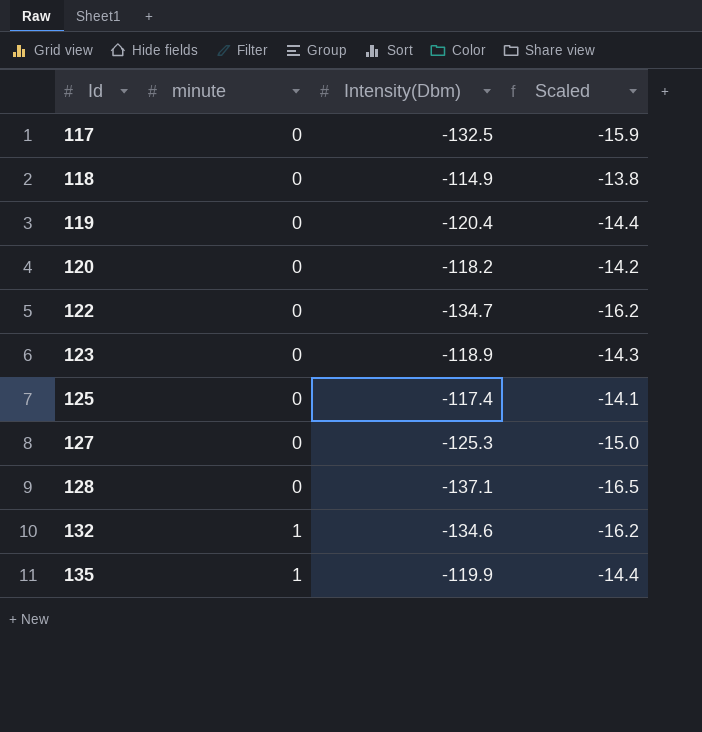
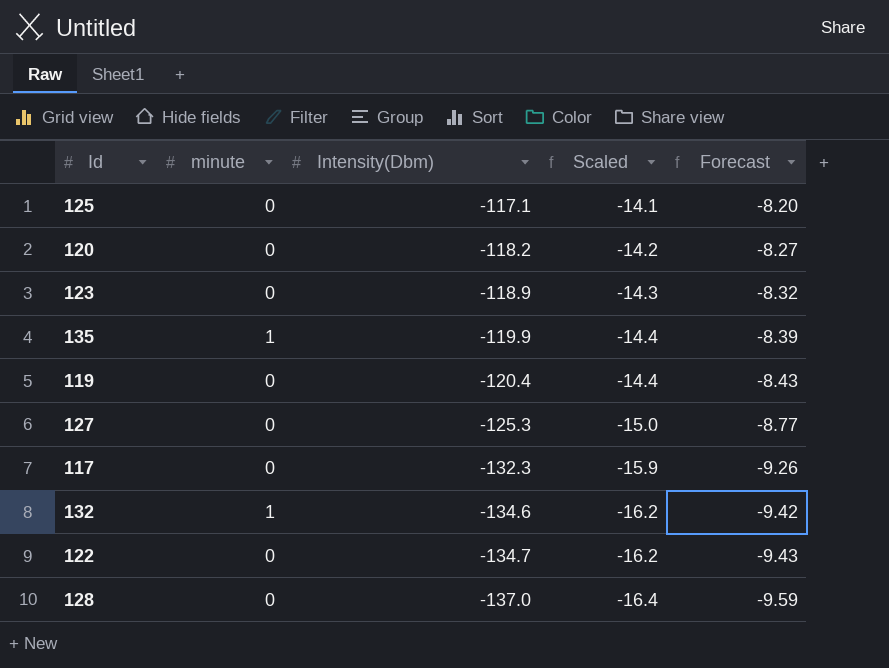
row order: Id ascending -> Intensity(Dbm) descending
column Forecast | formula: none -> [Intensity(Dbm)] * 0.07
row 118: 0 | -114.9 | -13.8 -> none
125 | Intensity(Dbm): -117.4 -> -117.1
117 | Intensity(Dbm): -132.5 -> -132.3
128 | Intensity(Dbm): -137.1 -> -137.0
128 | Scaled: -16.5 -> -16.4

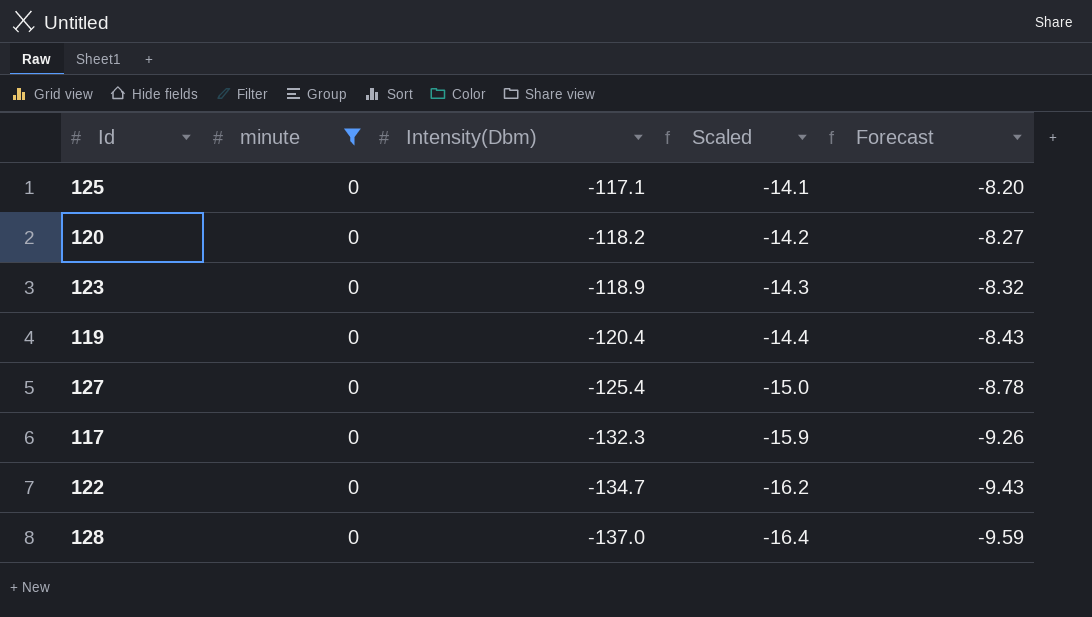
filter: none -> minute = 0
127 | Intensity(Dbm): -125.3 -> -125.4
127 | Forecast: -8.77 -> -8.78

